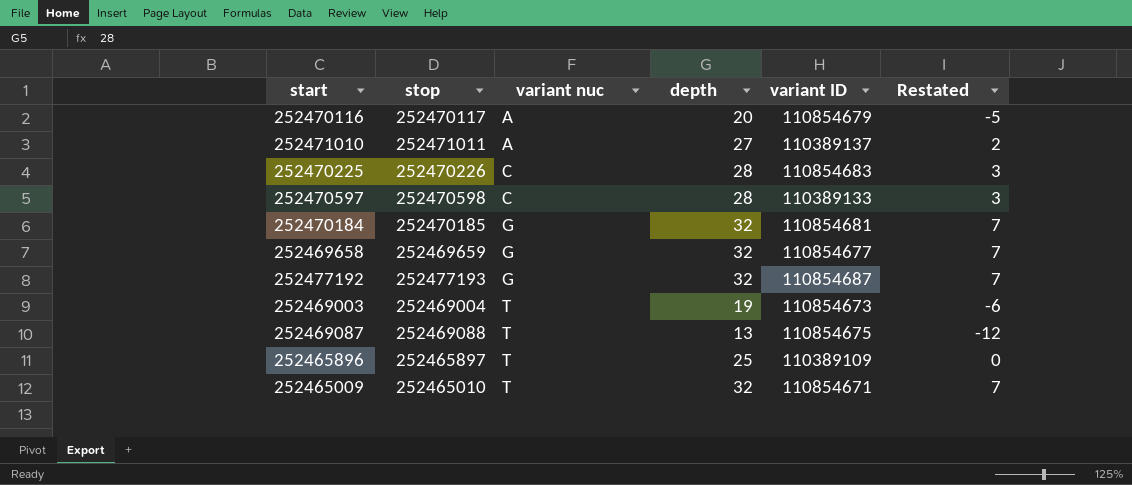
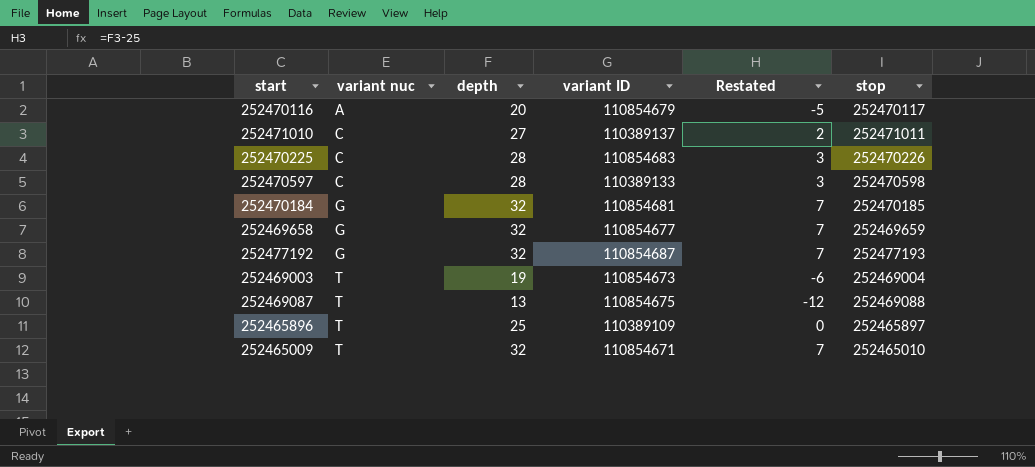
column stop | position: 2 -> 6
252471010 | variant nuc: A -> C

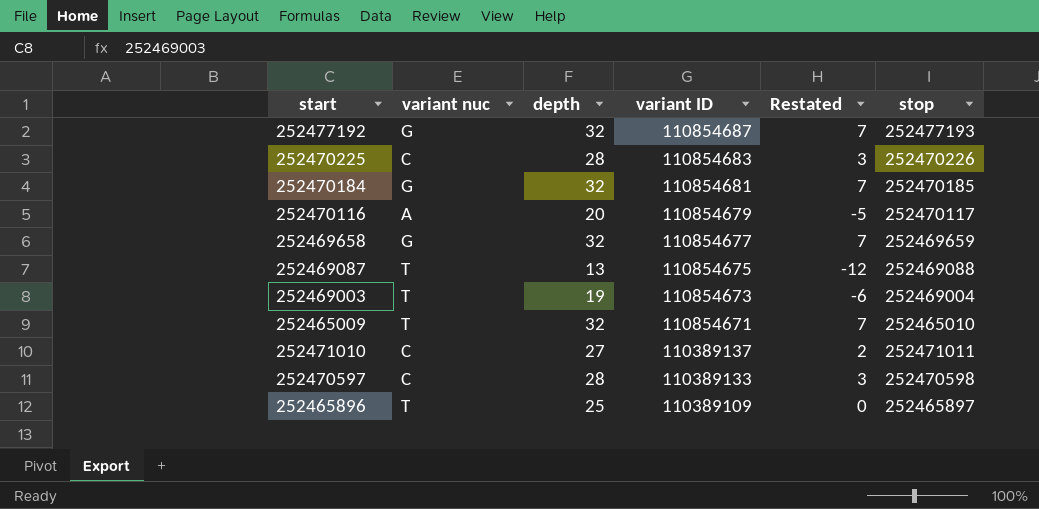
row order: variant nuc ascending -> variant ID descending

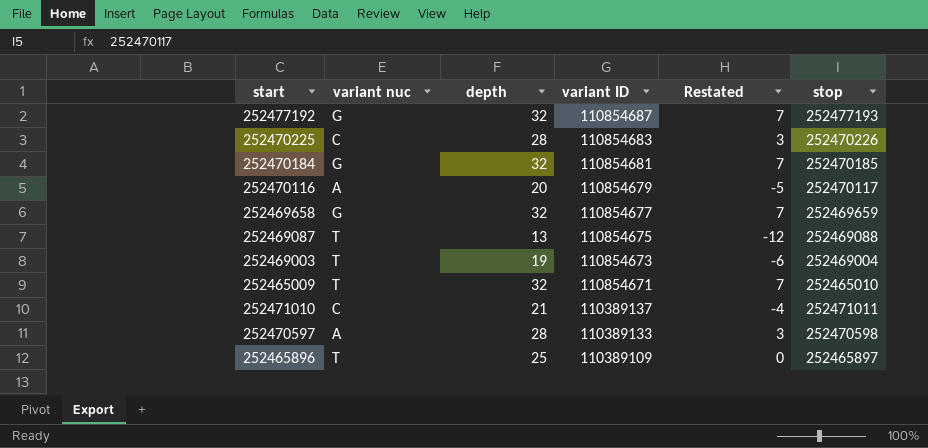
252471010 | depth: 27 -> 21
252471010 | Restated: 2 -> -4
252470597 | variant nuc: C -> A

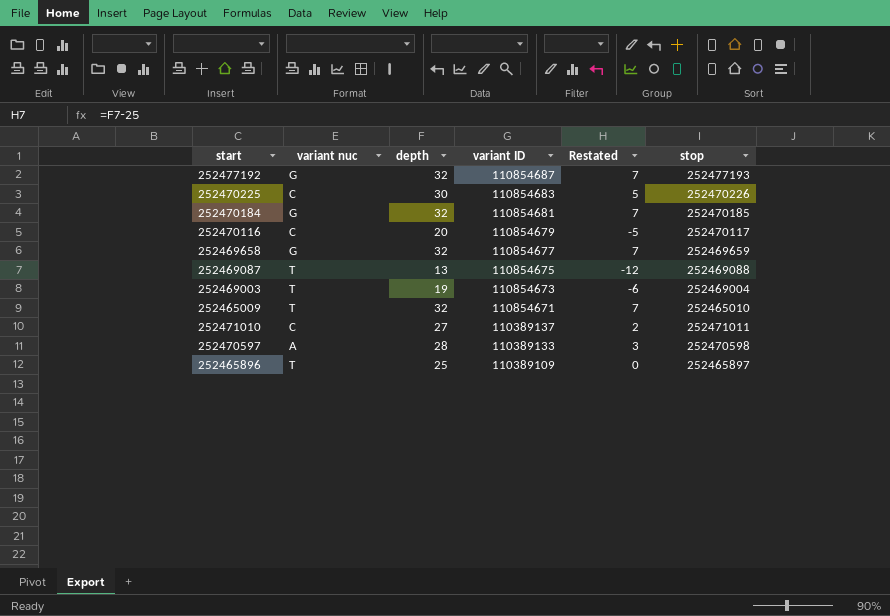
252470225 | depth: 28 -> 30
252470225 | Restated: 3 -> 5
252470116 | variant nuc: A -> C
252471010 | depth: 21 -> 27
252471010 | Restated: -4 -> 2

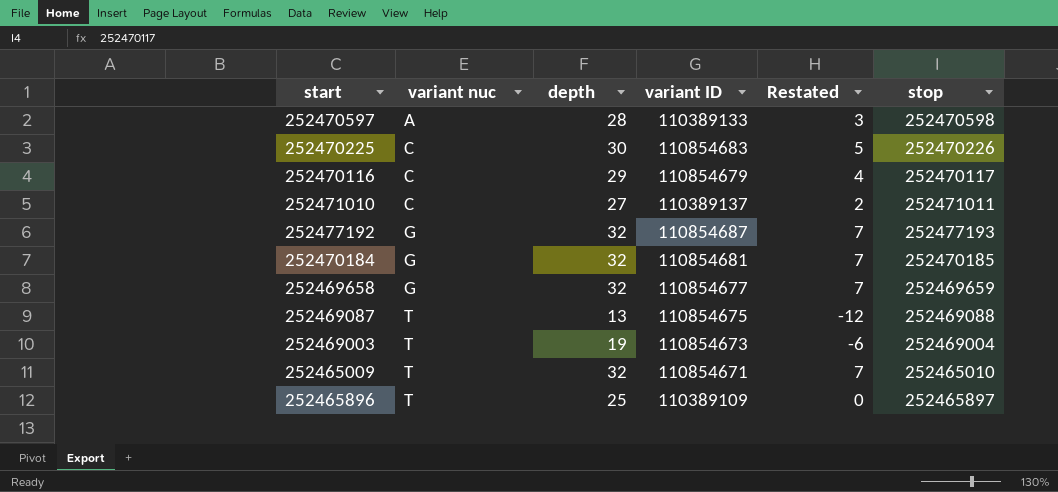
row order: variant ID descending -> variant nuc ascending
252470116 | depth: 20 -> 29
252470116 | Restated: -5 -> 4

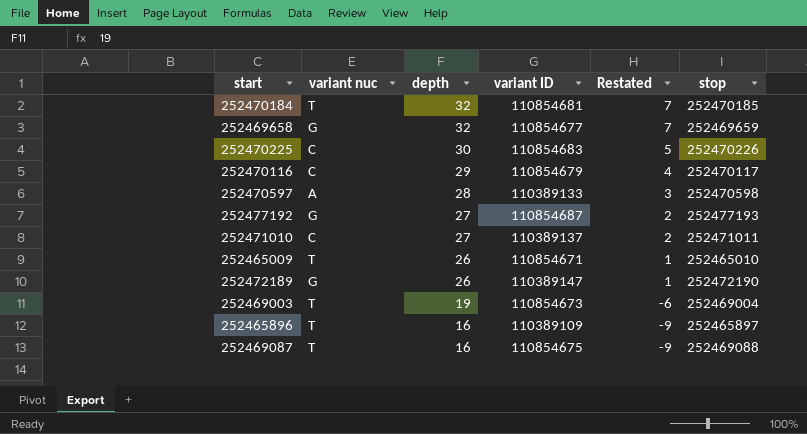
row order: variant nuc ascending -> depth descending
252470184 | variant nuc: G -> T
252477192 | depth: 32 -> 27
252477192 | Restated: 7 -> 2
252465009 | depth: 32 -> 26
252465009 | Restated: 7 -> 1
row 252472189: none -> G | 26 | 110389147 | 1 | 252472190
252465896 | depth: 25 -> 16
252465896 | Restated: 0 -> -9
252469087 | depth: 13 -> 16
252469087 | Restated: -12 -> -9

